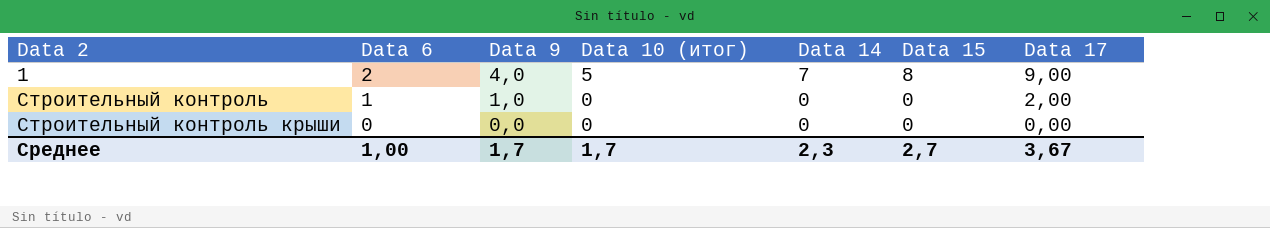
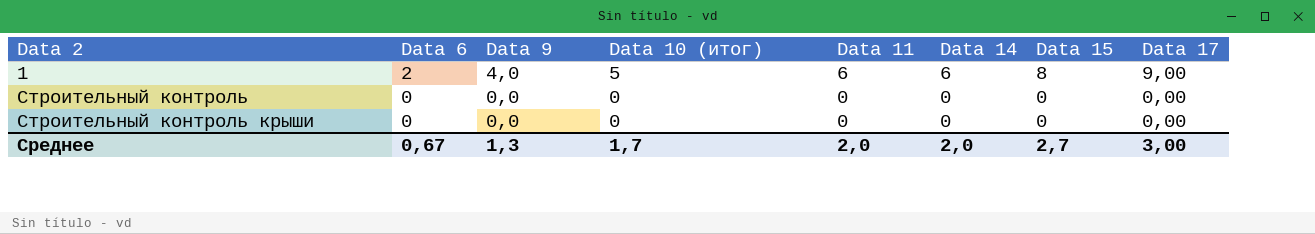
column Data 11 | position: none -> 5
1 | Data 14: 7 -> 6
Строительный контроль | Data 6: 1 -> 0
Строительный контроль | Data 9: 1,0 -> 0,0
Строительный контроль | Data 17: 2,00 -> 0,00
Среднее | Data 6: 1,00 -> 0,67
Среднее | Data 9: 1,7 -> 1,3
Среднее | Data 14: 2,3 -> 2,0
Среднее | Data 17: 3,67 -> 3,00

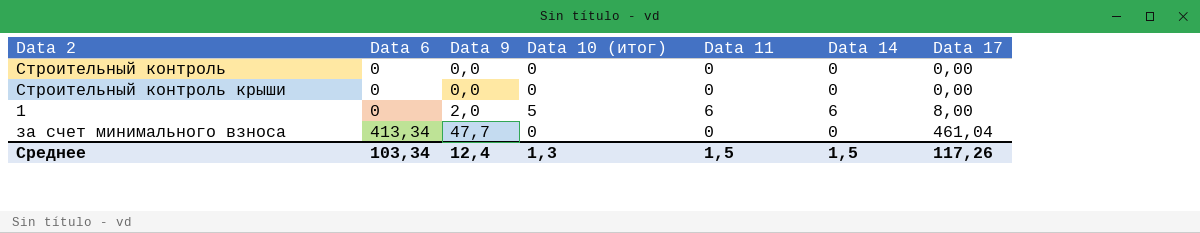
row order: Data 2 ascending -> Data 6 ascending
column Data 15 | position: 7 -> none
1 | Data 6: 2 -> 0
1 | Data 9: 4,0 -> 2,0
1 | Data 17: 9,00 -> 8,00
row за счет минимального взноса: none -> 413,34 | 47,7 | 0 | 0 | 0 | 461,04
Среднее | Data 6: 0,67 -> 103,34
Среднее | Data 9: 1,3 -> 12,4
Среднее | Data 10 (итог): 1,7 -> 1,3
Среднее | Data 11: 2,0 -> 1,5
Среднее | Data 14: 2,0 -> 1,5
Среднее | Data 17: 3,00 -> 117,26

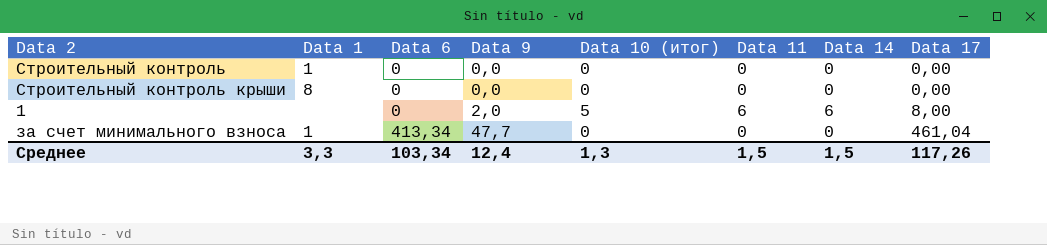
column Data 1 | position: none -> 2

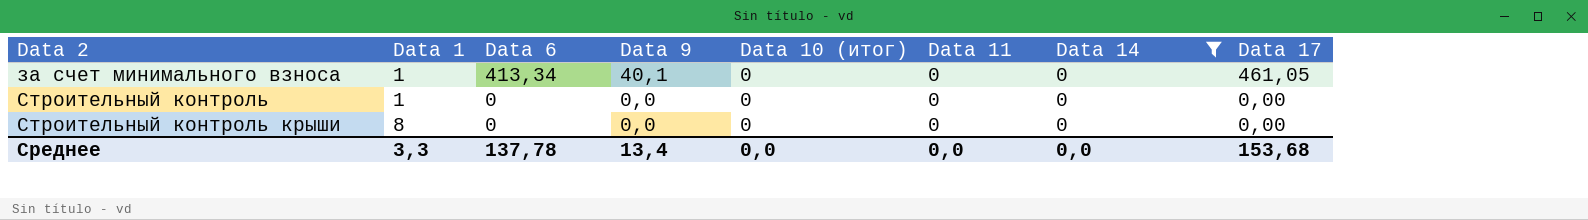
filter: none -> Data 14 = 0
row order: Data 6 ascending -> Data 2 ascending
за счет минимального взноса | Data 9: 47,7 -> 40,1
за счет минимального взноса | Data 17: 461,04 -> 461,05
Среднее | Data 6: 103,34 -> 137,78
Среднее | Data 9: 12,4 -> 13,4
Среднее | Data 10 (итог): 1,3 -> 0,0
Среднее | Data 11: 1,5 -> 0,0
Среднее | Data 14: 1,5 -> 0,0
Среднее | Data 17: 117,26 -> 153,68

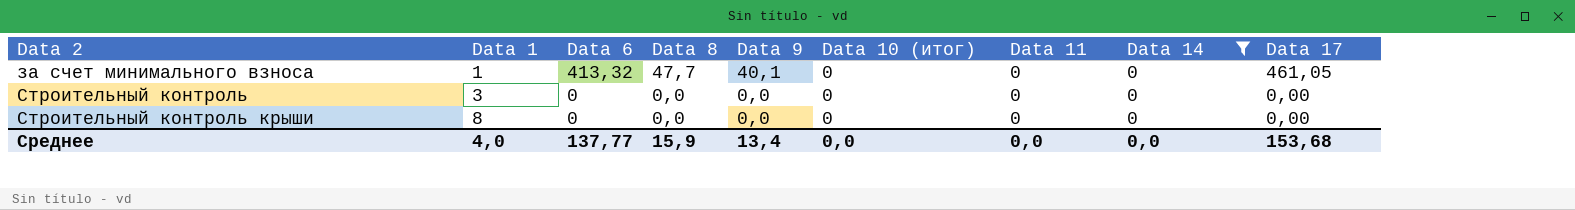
column Data 8 | position: none -> 4
за счет минимального взноса | Data 6: 413,34 -> 413,32
Строительный контроль | Data 1: 1 -> 3
Среднее | Data 1: 3,3 -> 4,0
Среднее | Data 6: 137,78 -> 137,77

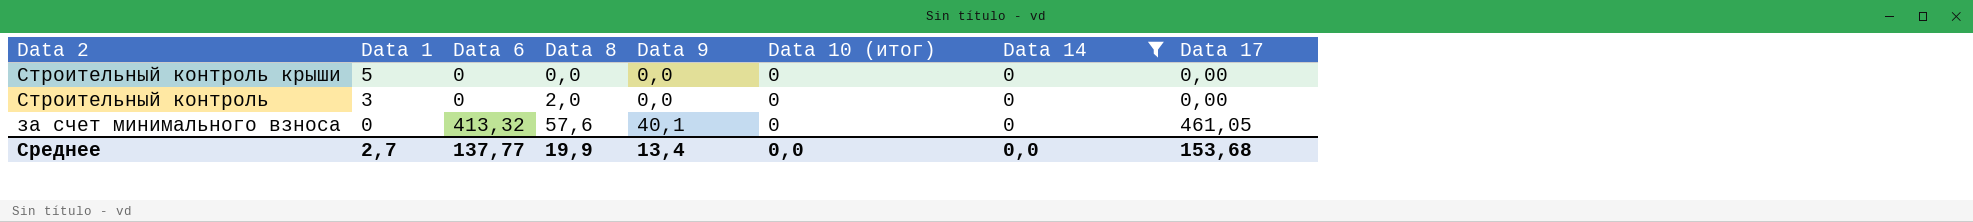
row order: Data 2 ascending -> Data 2 descending
column Data 11 | position: 7 -> none
Строительный контроль крыши | Data 1: 8 -> 5
Строительный контроль | Data 8: 0,0 -> 2,0
за счет минимального взноса | Data 1: 1 -> 0
за счет минимального взноса | Data 8: 47,7 -> 57,6
Среднее | Data 1: 4,0 -> 2,7
Среднее | Data 8: 15,9 -> 19,9

